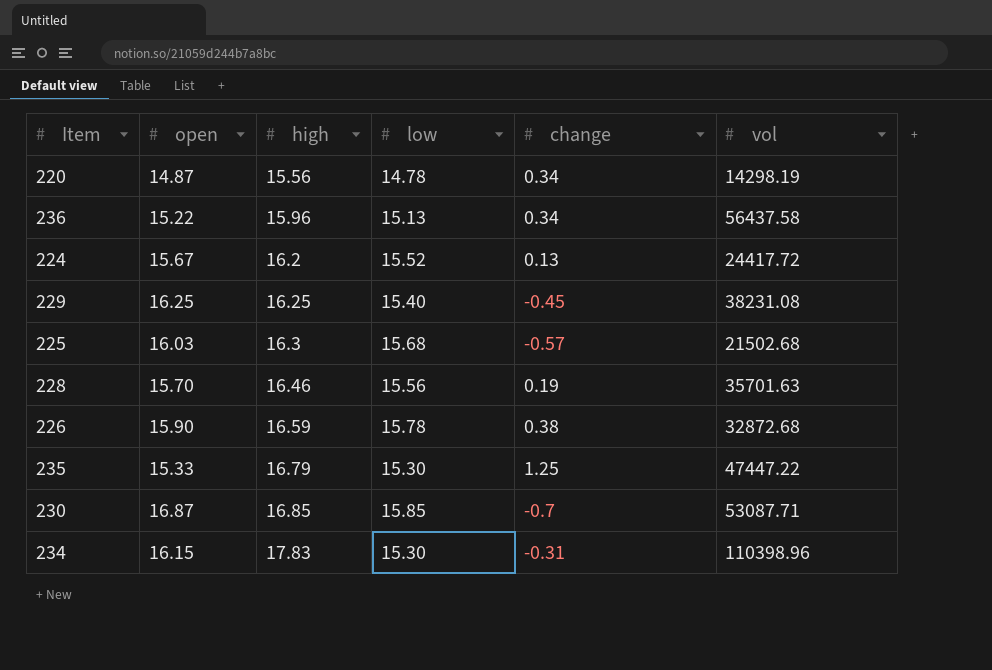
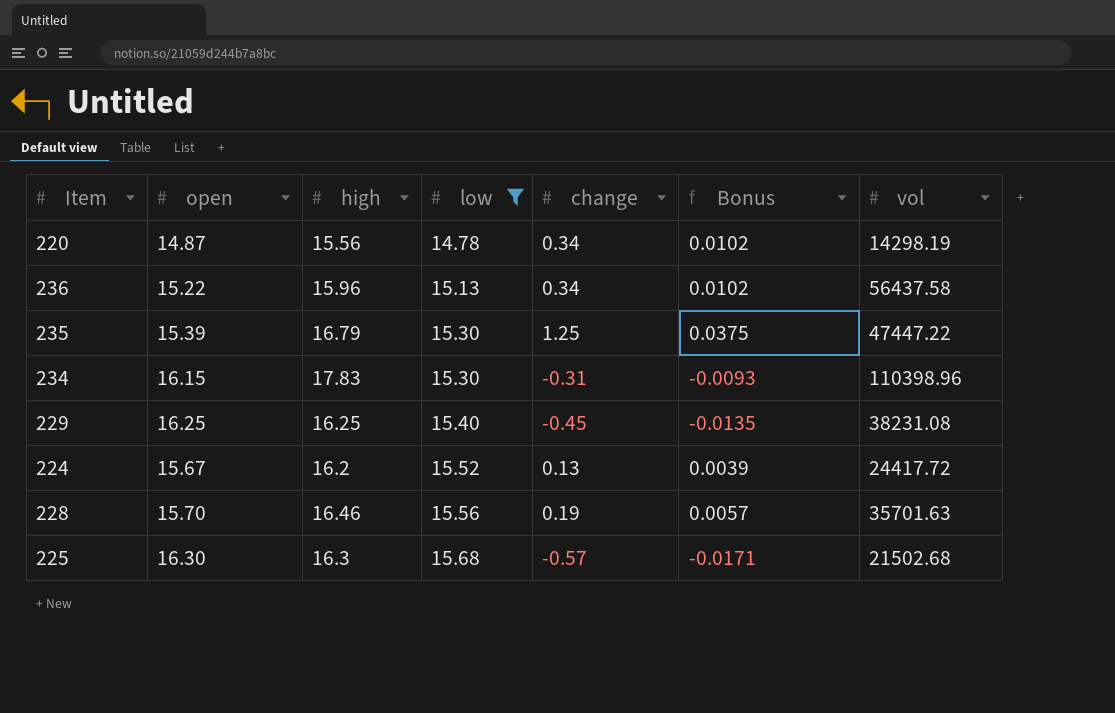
filter: none -> low <= 15.68
row order: high ascending -> low ascending
column Bonus | formula: none -> [change] * 0.03
235 | open: 15.33 -> 15.39
225 | open: 16.03 -> 16.30

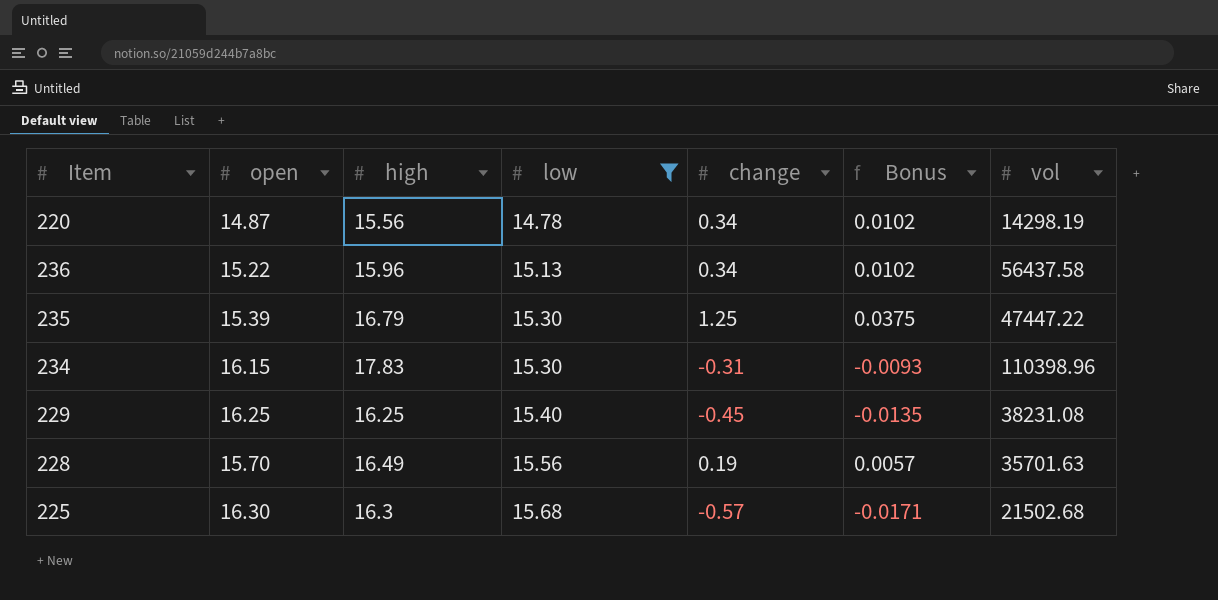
row 224: 15.67 | 16.2 | 15.52 | 0.13 | 0.0039 | 24417.72 -> none
228 | high: 16.46 -> 16.49

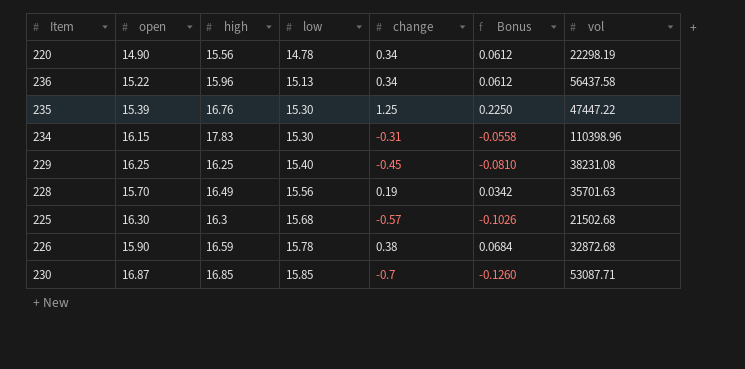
filter: low <= 15.68 -> none
column Bonus | formula: [change] * 0.03 -> [change] * 0.18
220 | open: 14.87 -> 14.90
220 | vol: 14298.19 -> 22298.19
235 | high: 16.79 -> 16.76

